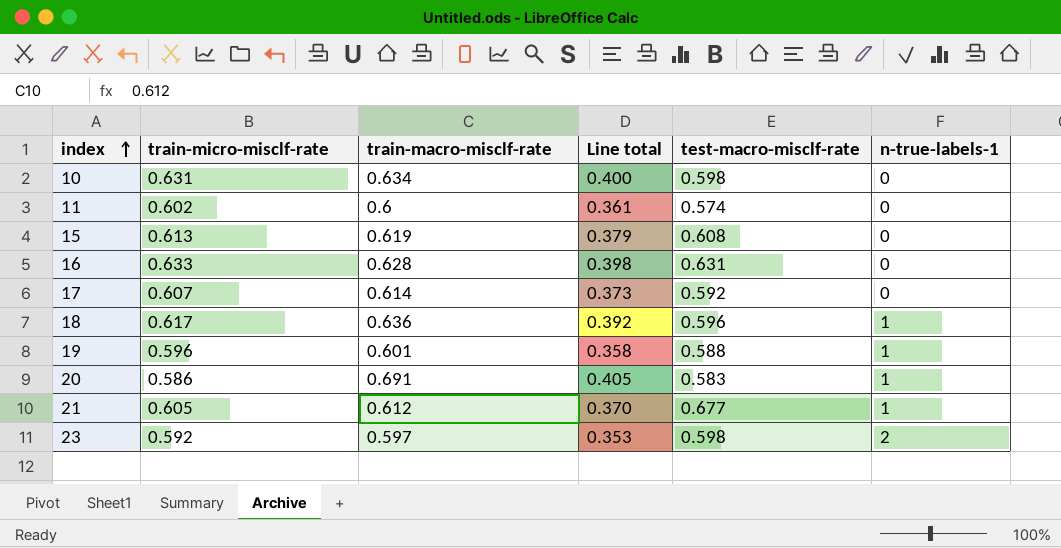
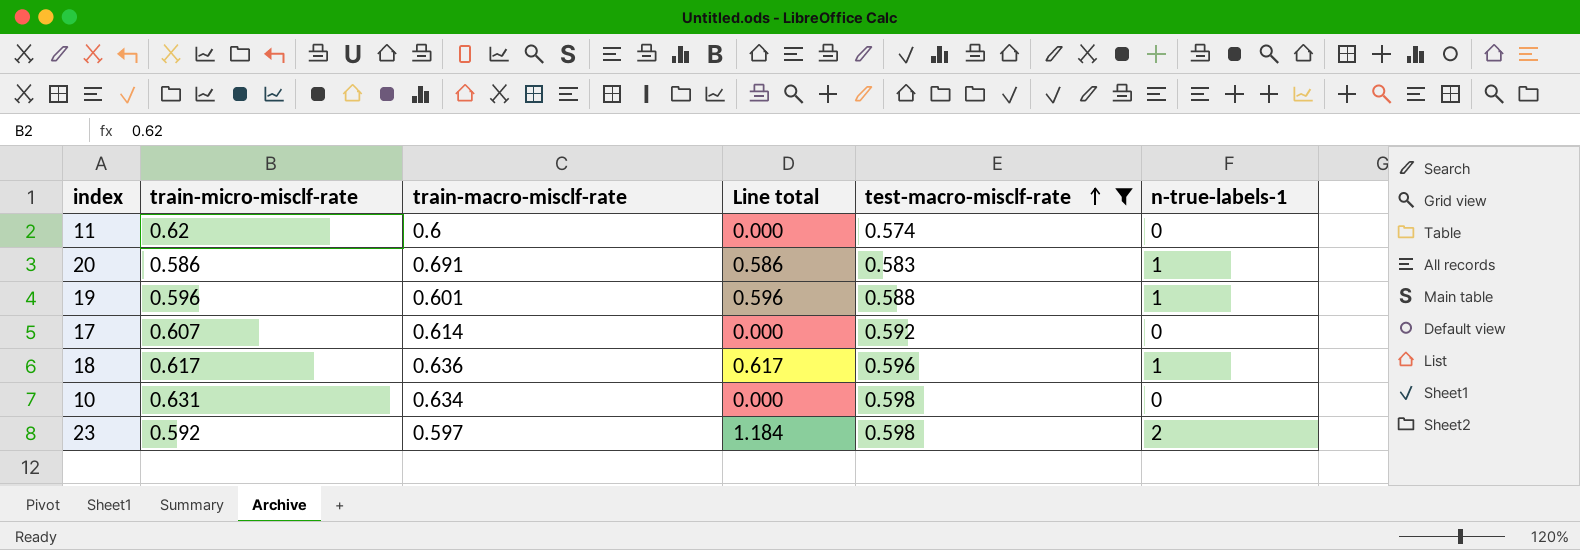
filter: none -> test-macro-misclf-rate <= 0.598
row order: index ascending -> test-macro-misclf-rate ascending
column Line total | formula: [train-micro-misclf-rate] * [train-macro-misclf-rate] -> [train-micro-misclf-rate] * [n-true-labels-1]
11 | train-micro-misclf-rate: 0.602 -> 0.62

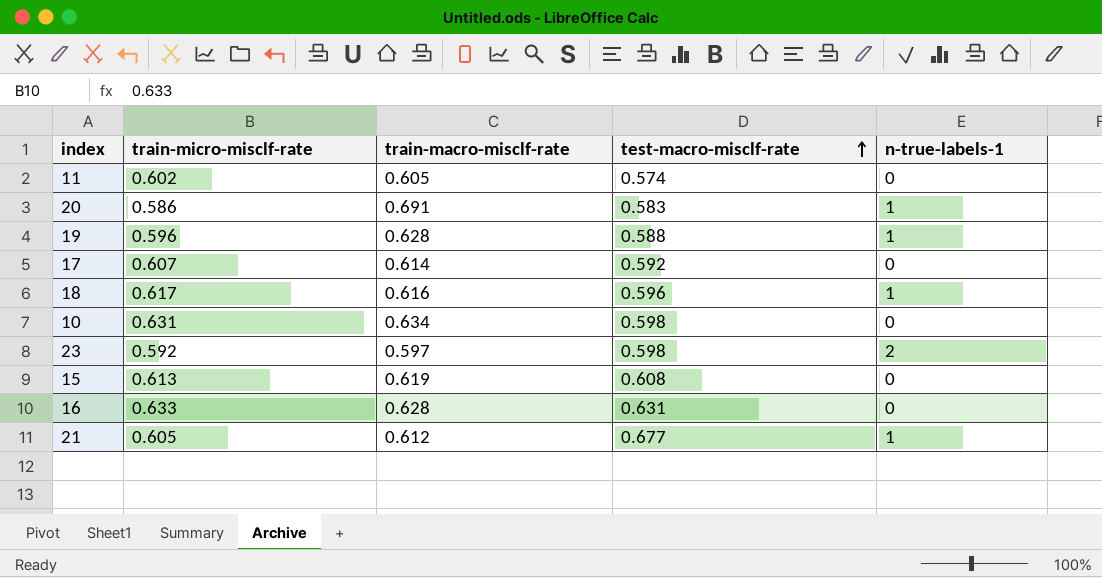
filter: test-macro-misclf-rate <= 0.598 -> none
column Line total | formula: [train-micro-misclf-rate] * [n-true-labels-1] -> none
11 | train-micro-misclf-rate: 0.62 -> 0.602
11 | train-macro-misclf-rate: 0.6 -> 0.605
19 | train-macro-misclf-rate: 0.601 -> 0.628
18 | train-macro-misclf-rate: 0.636 -> 0.616

